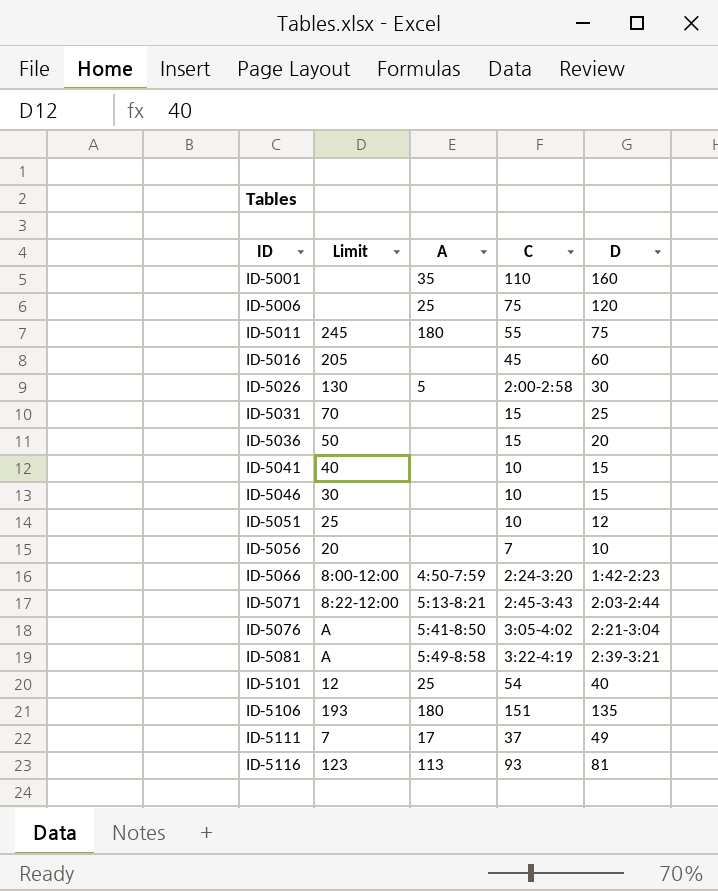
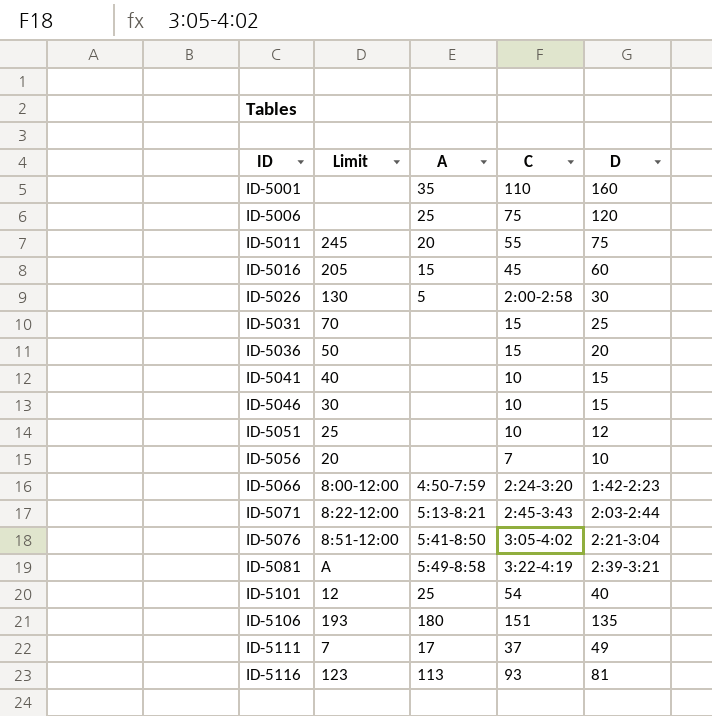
ID-5011 | A: 180 -> 20
ID-5016 | A: none -> 15
ID-5076 | Limit: A -> 8:51-12:00

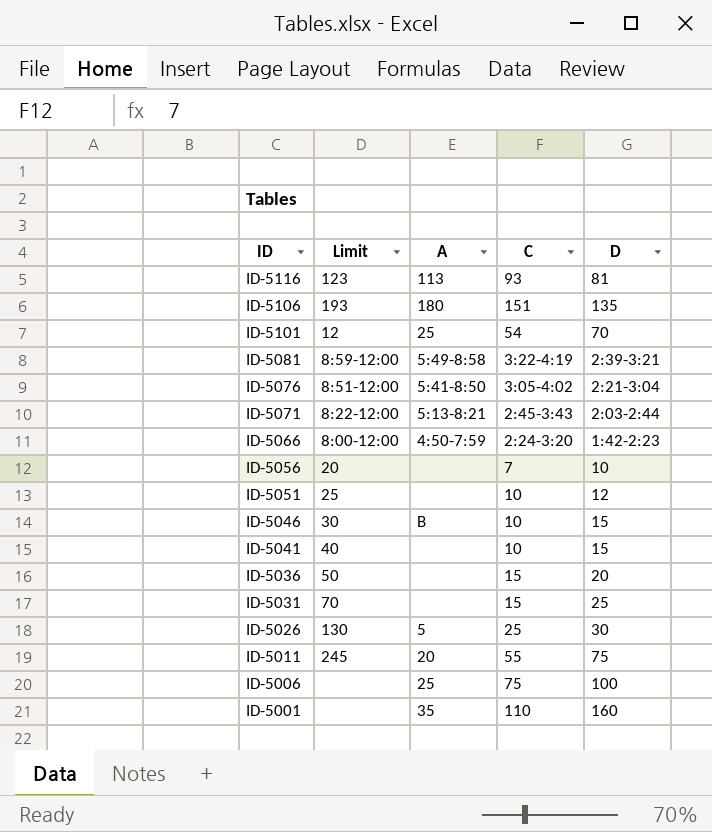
row order: ID ascending -> ID descending
row ID-5016: 205 | 15 | 45 | 60 -> none
row ID-5111: 7 | 17 | 37 | 49 -> none
ID-5101 | D: 40 -> 70
ID-5081 | Limit: A -> 8:59-12:00
ID-5046 | A: none -> B
ID-5026 | C: 2:00-2:58 -> 25
ID-5006 | D: 120 -> 100

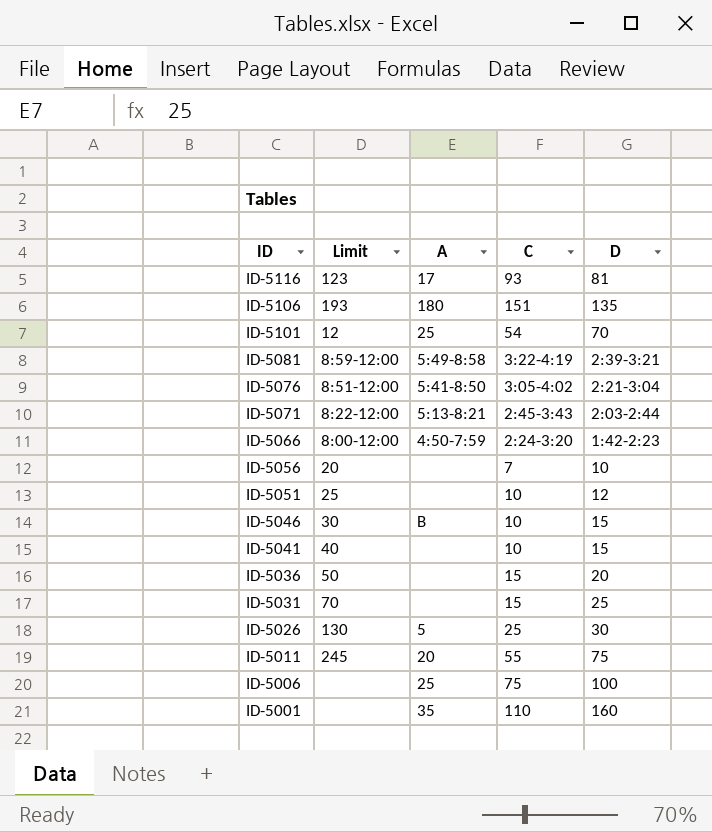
ID-5116 | A: 113 -> 17

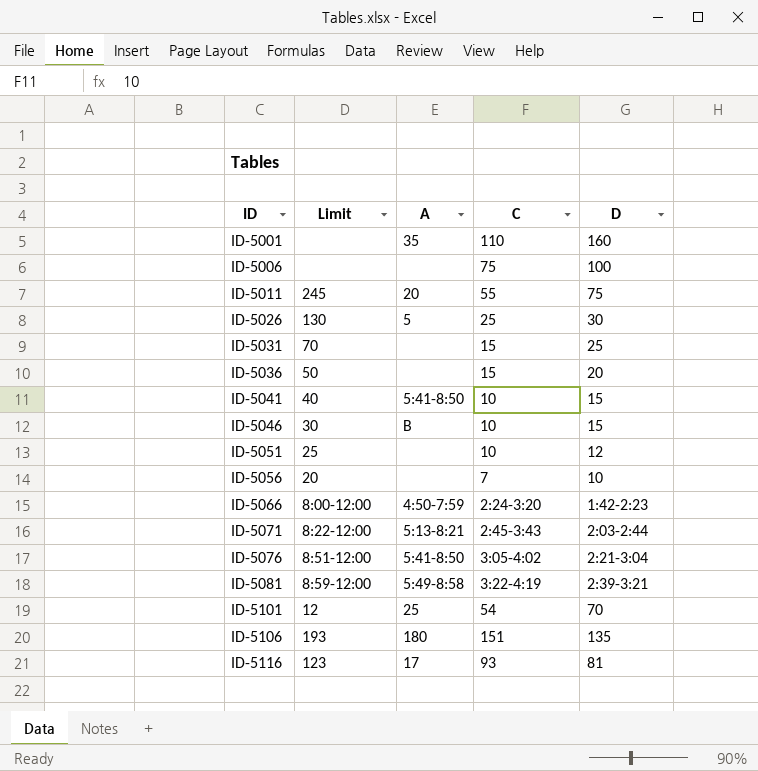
row order: ID descending -> ID ascending
ID-5006 | A: 25 -> none
ID-5041 | A: none -> 5:41-8:50

